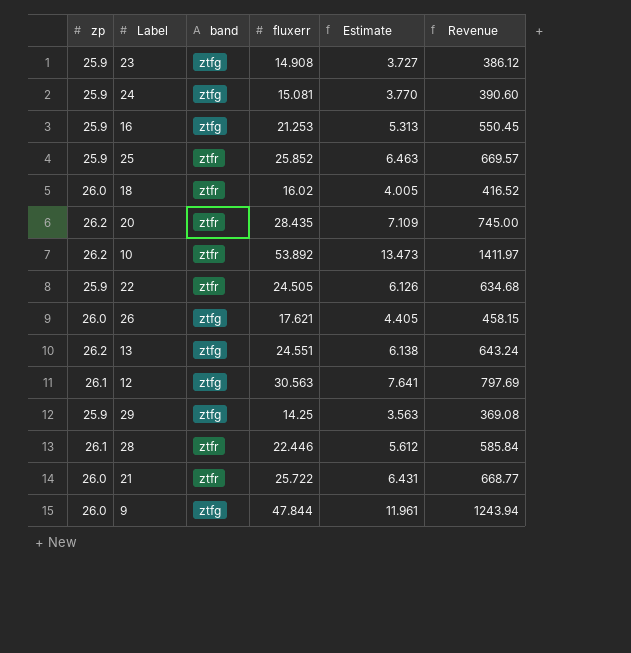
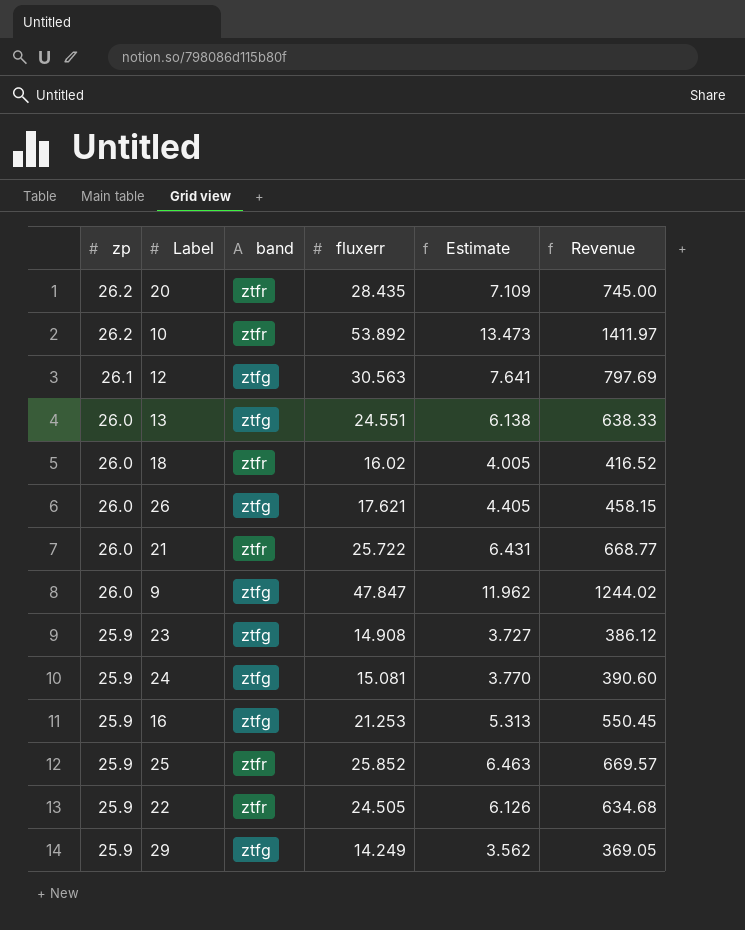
row order: none -> zp descending
row 28: 26.1 | ztfr | 22.446 | 5.612 | 585.84 -> none
13 | zp: 26.2 -> 26.0
13 | Revenue: 643.24 -> 638.33
9 | fluxerr: 47.844 -> 47.847
9 | Estimate: 11.961 -> 11.962
9 | Revenue: 1243.94 -> 1244.02
29 | fluxerr: 14.25 -> 14.249
29 | Estimate: 3.563 -> 3.562
29 | Revenue: 369.08 -> 369.05

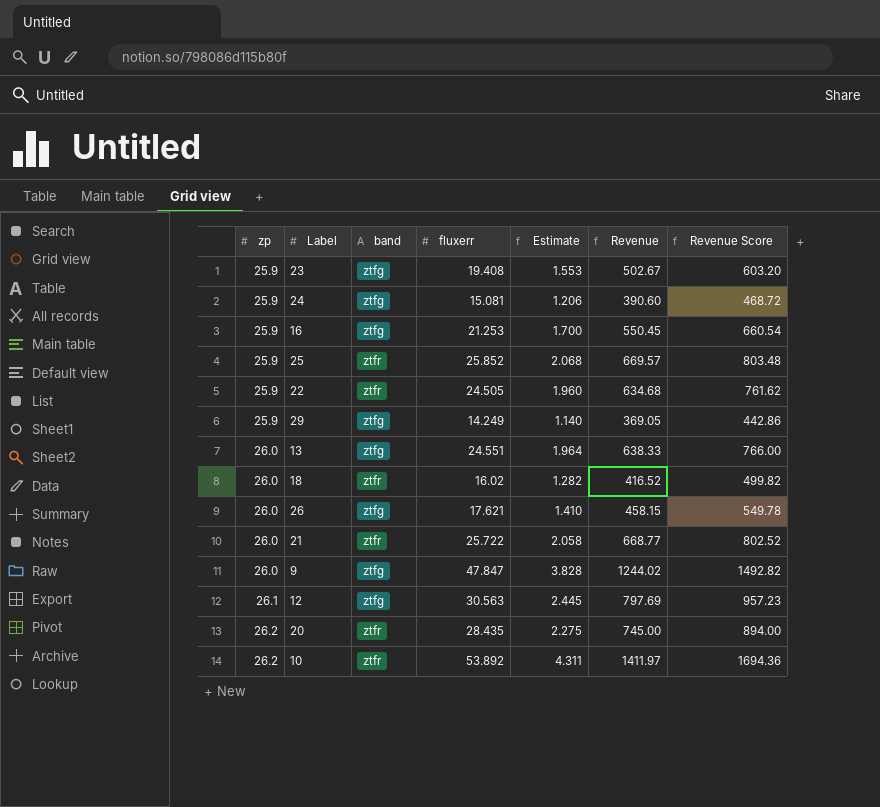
row order: zp descending -> zp ascending
column Estimate | formula: [fluxerr] * 0.25 -> [fluxerr] * 0.08
column Revenue Score | formula: none -> [Revenue] * 1.2
23 | fluxerr: 14.908 -> 19.408
23 | Revenue: 386.12 -> 502.67

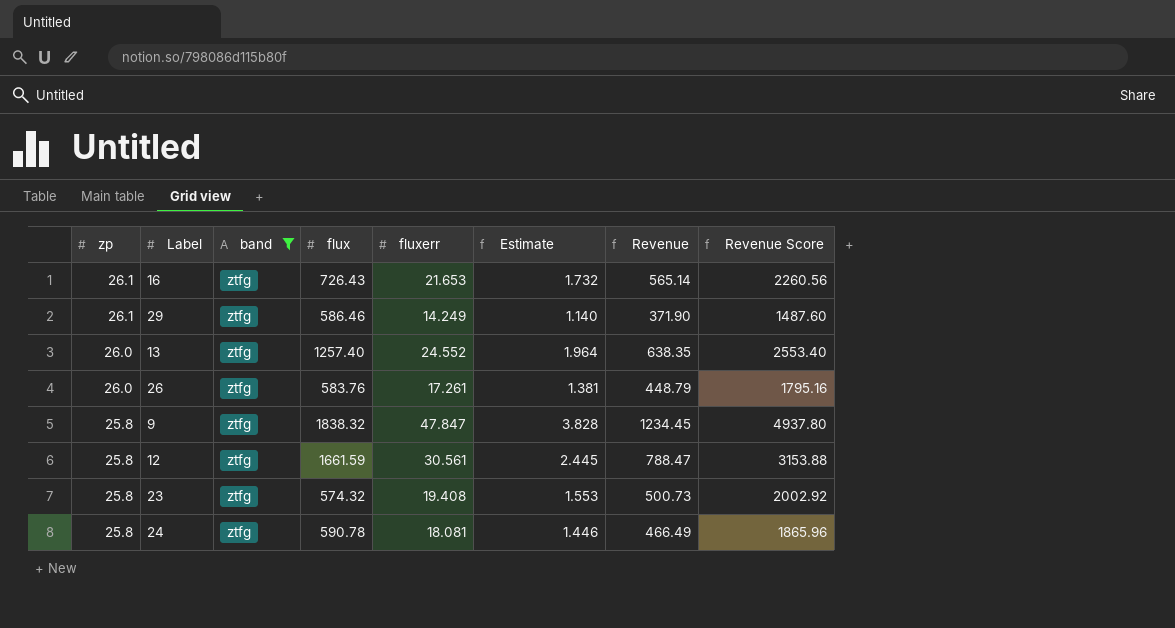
filter: none -> band = ztfg
row order: zp ascending -> zp descending
column flux | position: none -> 4
column Revenue Score | formula: [Revenue] * 1.2 -> [Revenue] * 4
16 | zp: 25.9 -> 26.1
16 | fluxerr: 21.253 -> 21.653
16 | Estimate: 1.700 -> 1.732
16 | Revenue: 550.45 -> 565.14
29 | zp: 25.9 -> 26.1
29 | Revenue: 369.05 -> 371.90
13 | fluxerr: 24.551 -> 24.552
13 | Revenue: 638.33 -> 638.35
26 | fluxerr: 17.621 -> 17.261
26 | Estimate: 1.410 -> 1.381
26 | Revenue: 458.15 -> 448.79
9 | zp: 26.0 -> 25.8
9 | Revenue: 1244.02 -> 1234.45
12 | zp: 26.1 -> 25.8
12 | fluxerr: 30.563 -> 30.561
12 | Revenue: 797.69 -> 788.47
23 | zp: 25.9 -> 25.8
23 | Revenue: 502.67 -> 500.73
24 | zp: 25.9 -> 25.8
24 | fluxerr: 15.081 -> 18.081
24 | Estimate: 1.206 -> 1.446
24 | Revenue: 390.60 -> 466.49

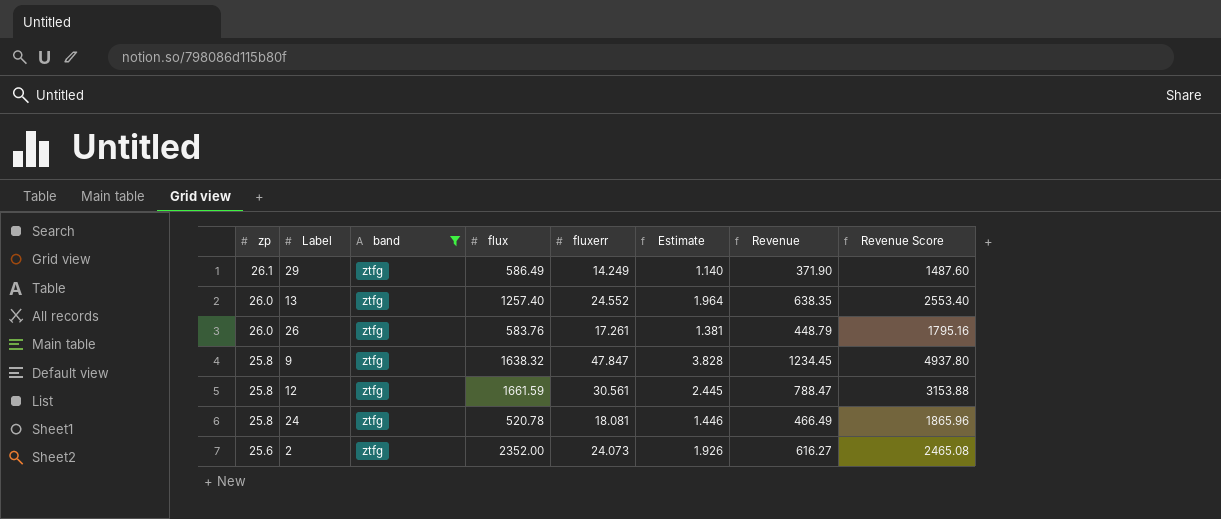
row 16: 26.1 | ztfg | 726.43 | 21.653 | 1.732 | 565.14 | 2260.56 -> none
row 23: 25.8 | ztfg | 574.32 | 19.408 | 1.553 | 500.73 | 2002.92 -> none
29 | flux: 586.46 -> 586.49
9 | flux: 1838.32 -> 1638.32
24 | flux: 590.78 -> 520.78
row 2: none -> 25.6 | ztfg | 2352.00 | 24.073 | 1.926 | 616.27 | 2465.08

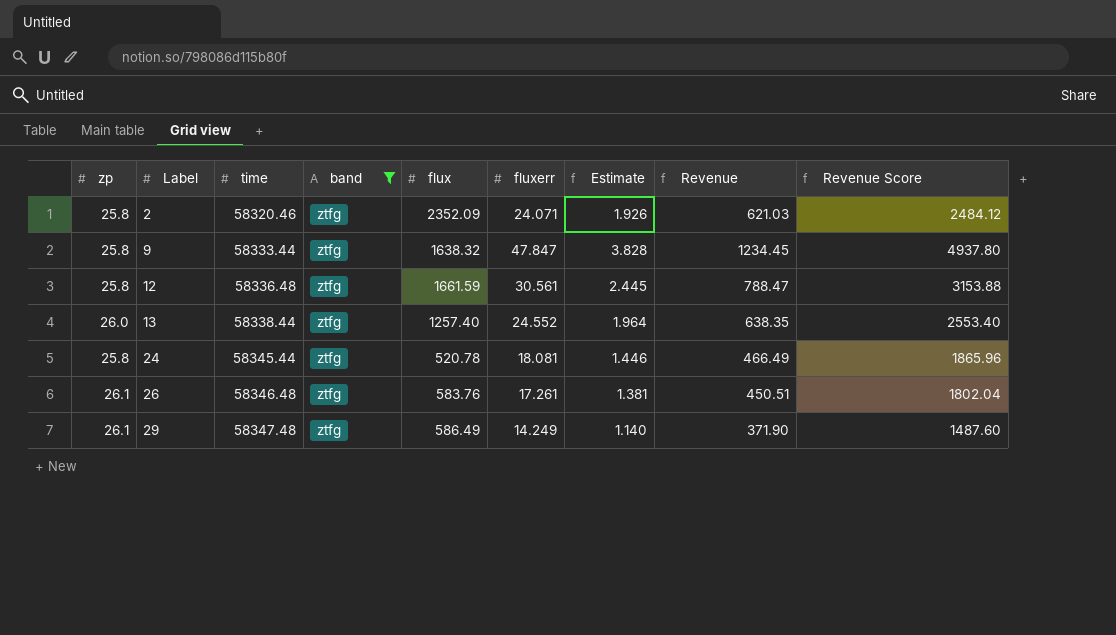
row order: zp descending -> Label ascending
column time | position: none -> 3
2 | zp: 25.6 -> 25.8
2 | flux: 2352.00 -> 2352.09
2 | fluxerr: 24.073 -> 24.071
2 | Revenue: 616.27 -> 621.03
2 | Revenue Score: 2465.08 -> 2484.12
26 | zp: 26.0 -> 26.1
26 | Revenue: 448.79 -> 450.51
26 | Revenue Score: 1795.16 -> 1802.04

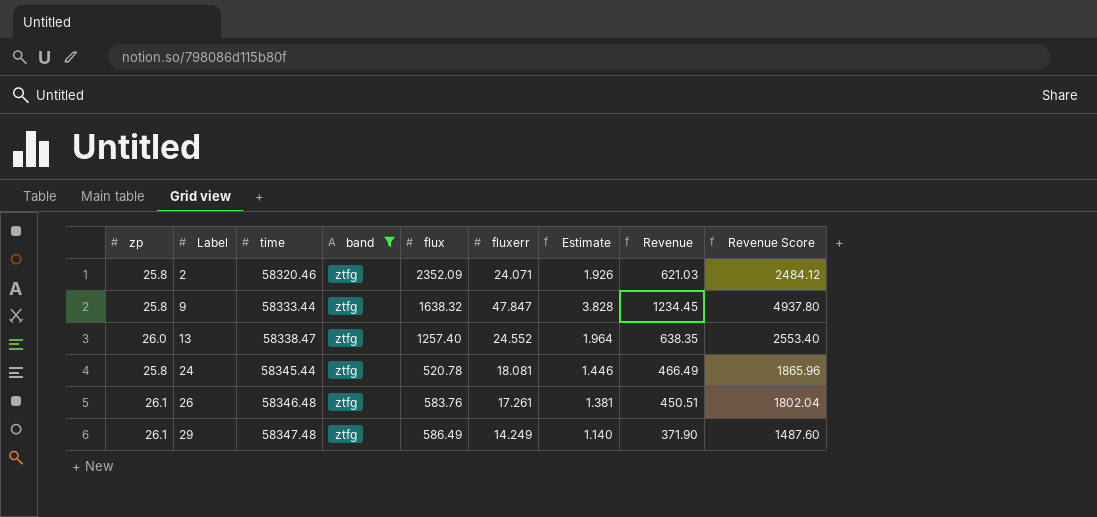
row 12: 25.8 | 58336.48 | ztfg | 1661.59 | 30.561 | 2.445 | 788.47 | 3153.88 -> none
13 | time: 58338.44 -> 58338.47

